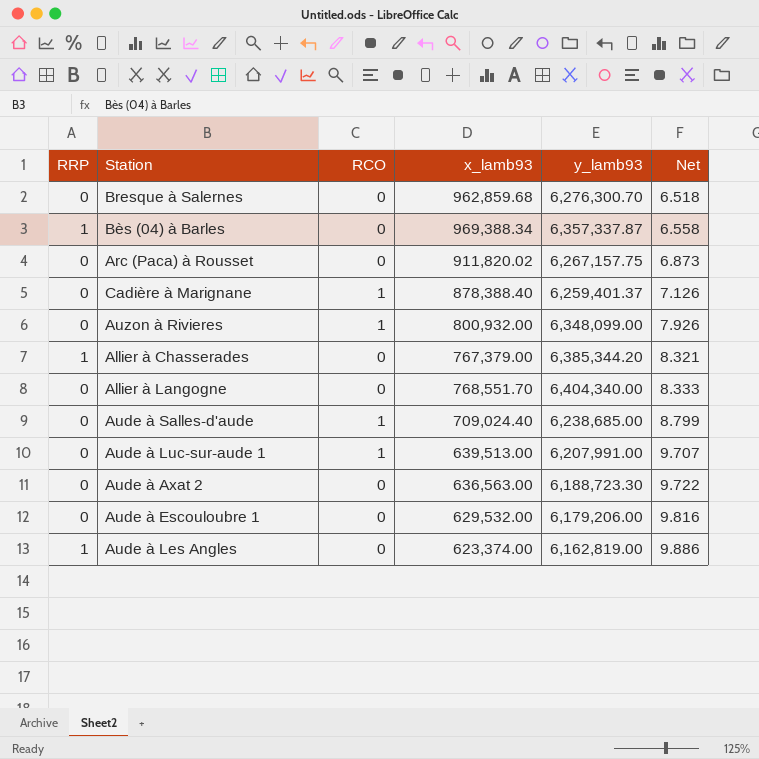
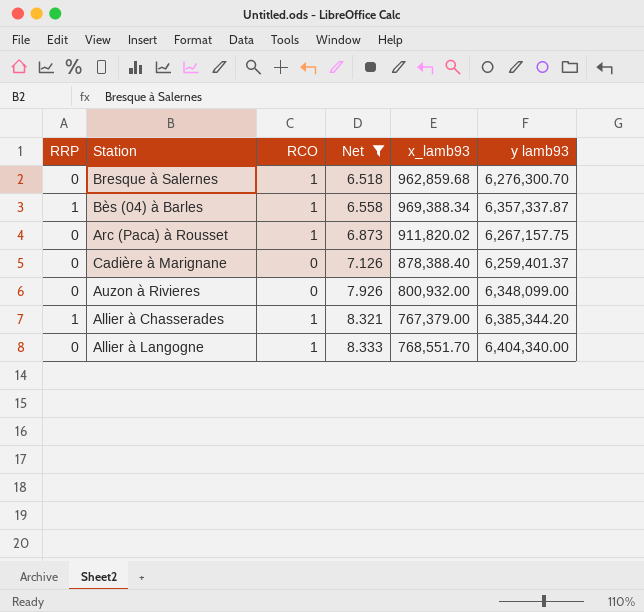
filter: none -> Net <= 8.333
column Net | position: 6 -> 4
column name: y_lamb93 -> y lamb93
Bresque à Salernes | RCO: 0 -> 1
Bès (04) à Barles | RCO: 0 -> 1
Arc (Paca) à Rousset | RCO: 0 -> 1
Cadière à Marignane | RCO: 1 -> 0
Auzon à Rivieres | RCO: 1 -> 0
Allier à Chasserades | RCO: 0 -> 1
Allier à Langogne | RCO: 0 -> 1

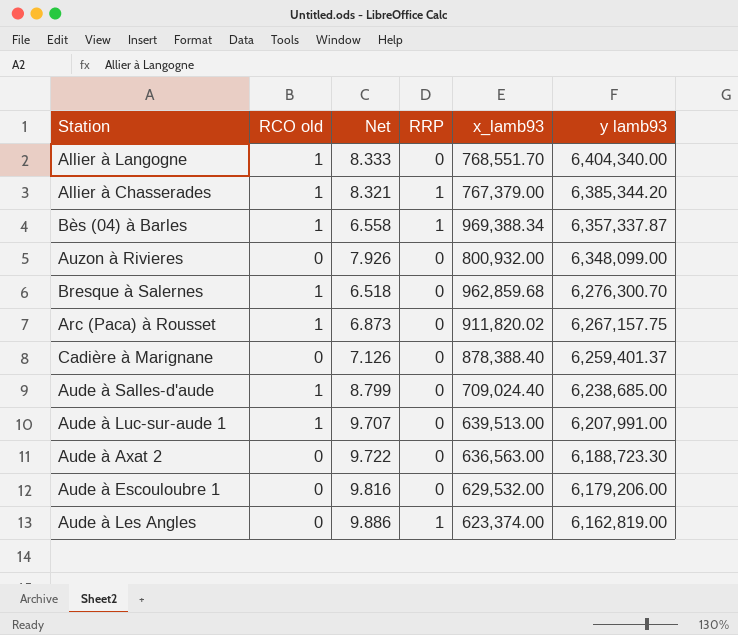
filter: Net <= 8.333 -> none
row order: Net ascending -> y lamb93 descending
column name: RCO -> RCO old
column RRP | position: 1 -> 4

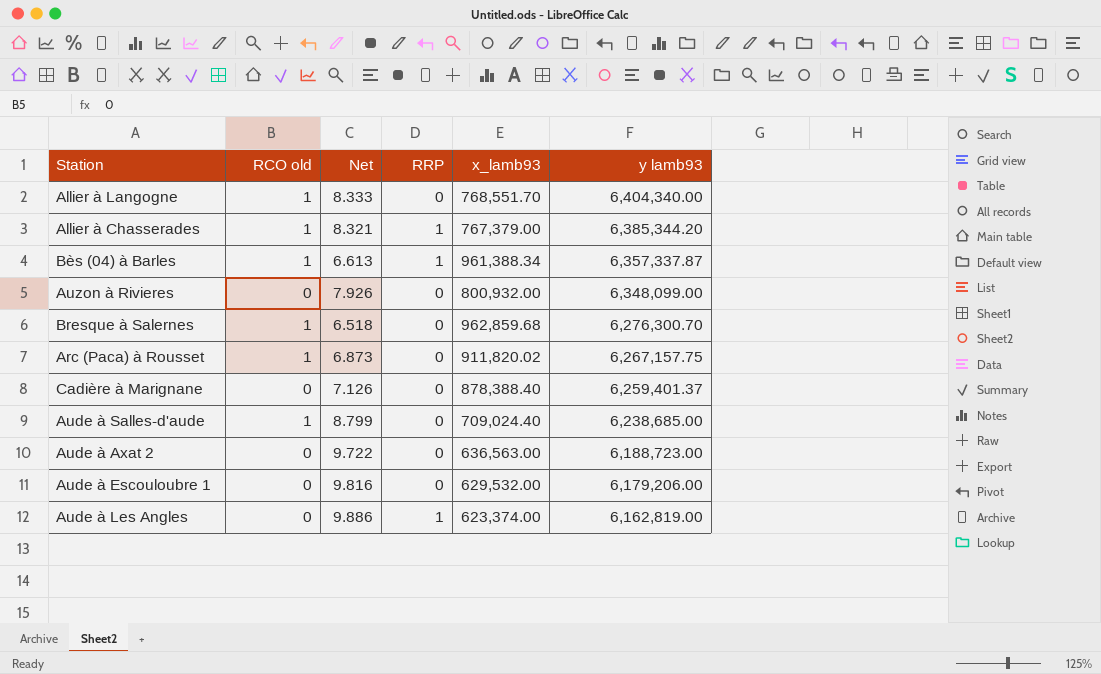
row Aude à Luc-sur-aude 1: 1 | 9.707 | 0 | 639,513.00 | 6,207,991.00 -> none
Bès (04) à Barles | Net: 6.558 -> 6.613
Bès (04) à Barles | x_lamb93: 969,388.34 -> 961,388.34
Aude à Axat 2 | y lamb93: 6,188,723.30 -> 6,188,723.00

